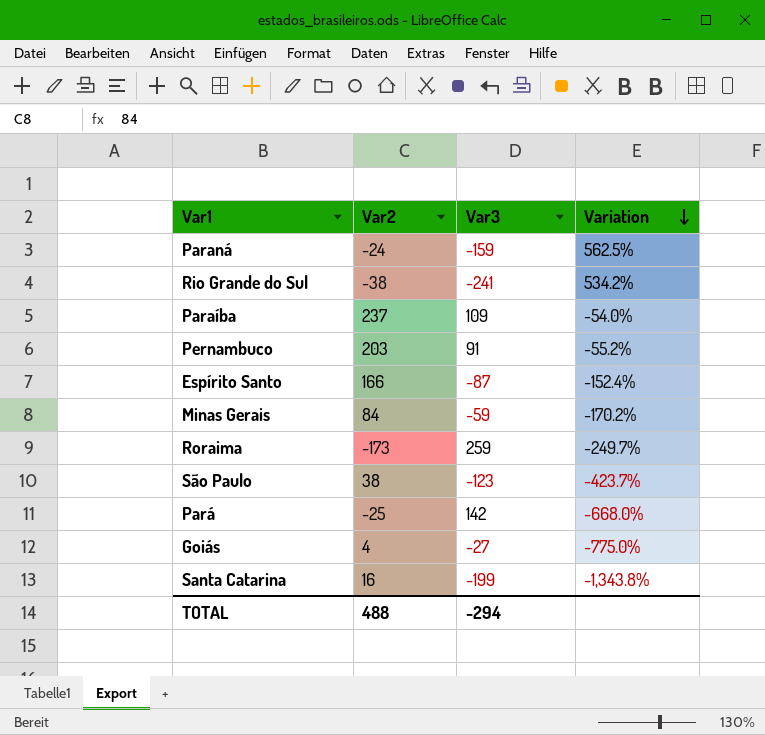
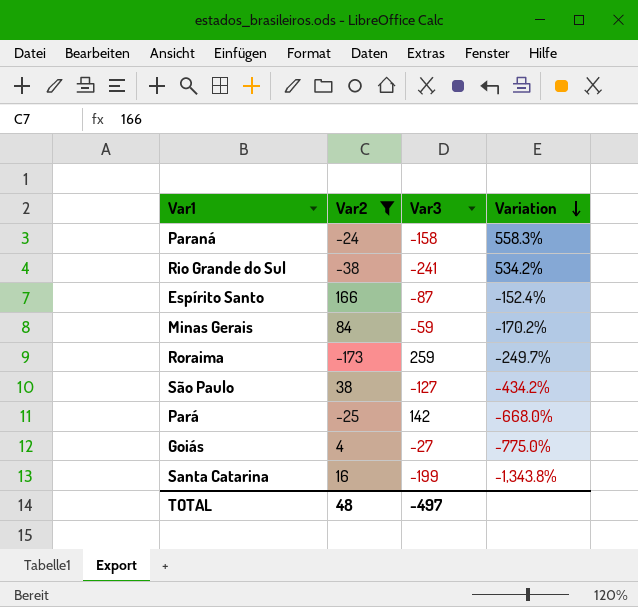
filter: none -> Var2 <= 166
Paraná | Var3: -159 -> -158
Paraná | Variation: 562.5% -> 558.3%
São Paulo | Var3: -123 -> -127
São Paulo | Variation: -423.7% -> -434.2%
TOTAL | Var2: 488 -> 48
TOTAL | Var3: -294 -> -497

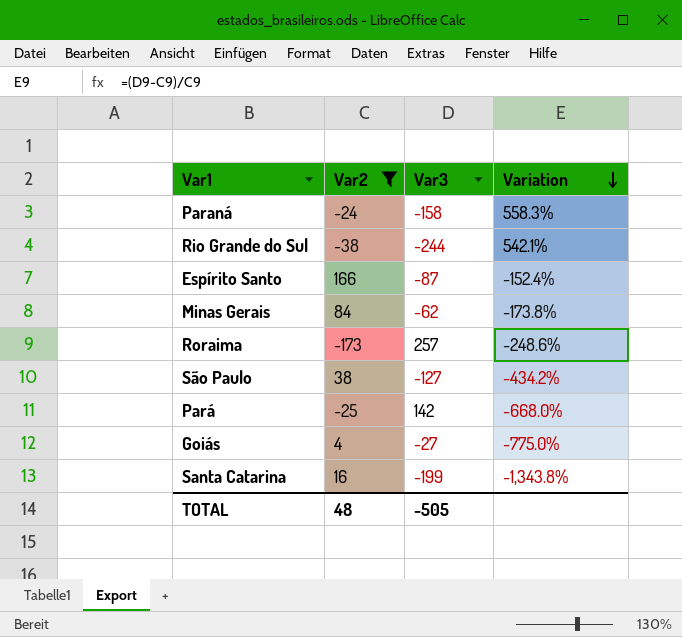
Rio Grande do Sul | Var3: -241 -> -244
Rio Grande do Sul | Variation: 534.2% -> 542.1%
Minas Gerais | Var3: -59 -> -62
Minas Gerais | Variation: -170.2% -> -173.8%
Roraima | Var3: 259 -> 257
Roraima | Variation: -249.7% -> -248.6%
TOTAL | Var3: -497 -> -505

